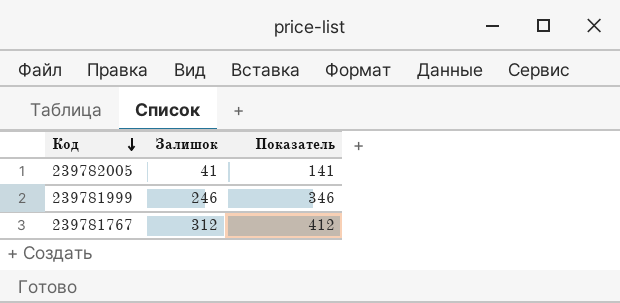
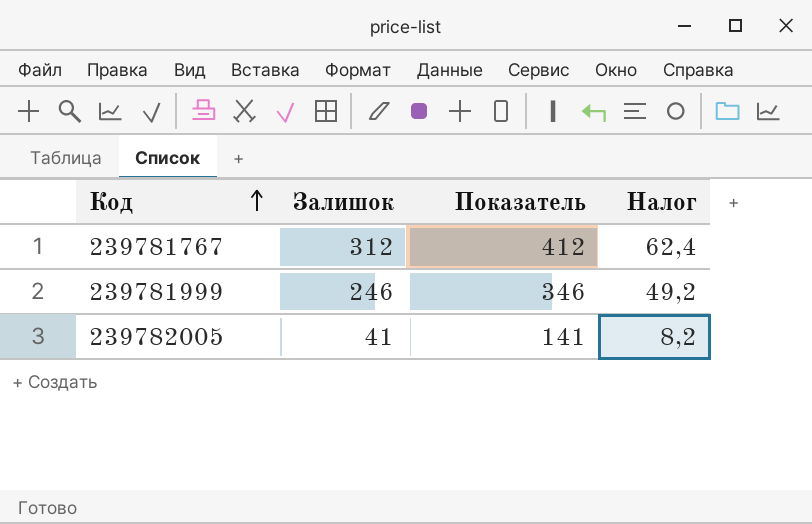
row order: Код descending -> Код ascending
column Налог | formula: none -> [Залишок] * 0,2

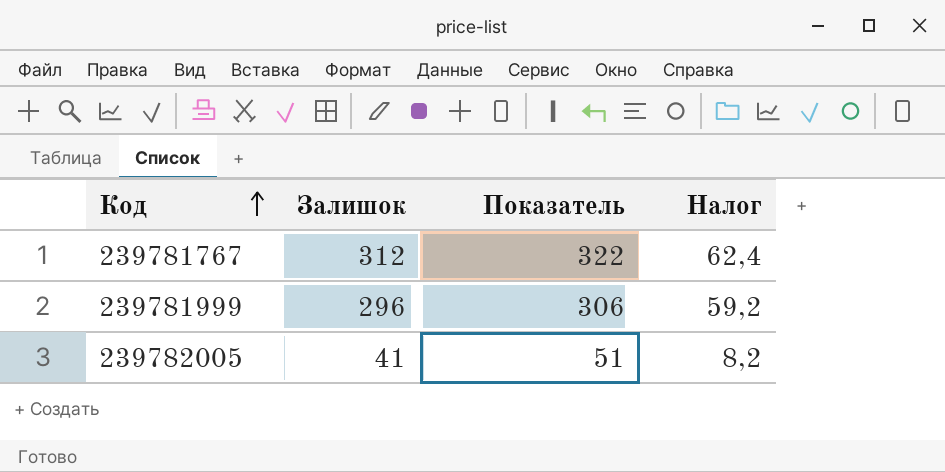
column Показатель | formula: [Залишок] + 100 -> [Залишок] + 10
239781999 | Залишок: 246 -> 296
239781999 | Налог: 49,2 -> 59,2

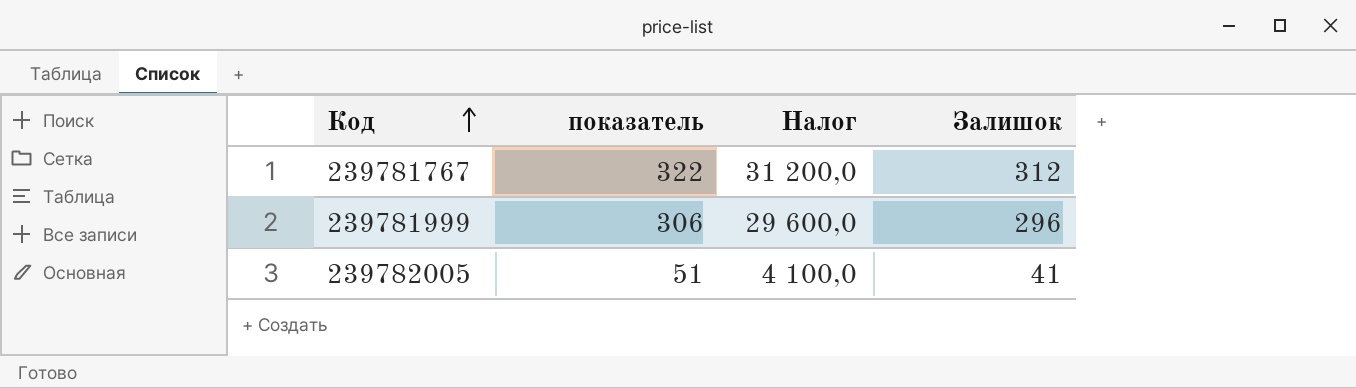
column name: Показатель -> показатель
column Налог | formula: [Залишок] * 0,2 -> [Залишок] * 100
column Залишок | position: 2 -> 4

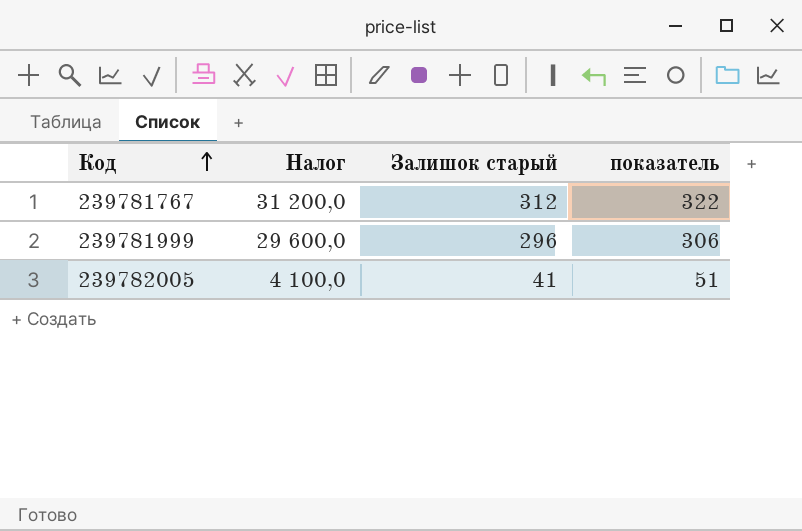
column name: Залишок -> Залишок старый
column показатель | position: 2 -> 4

